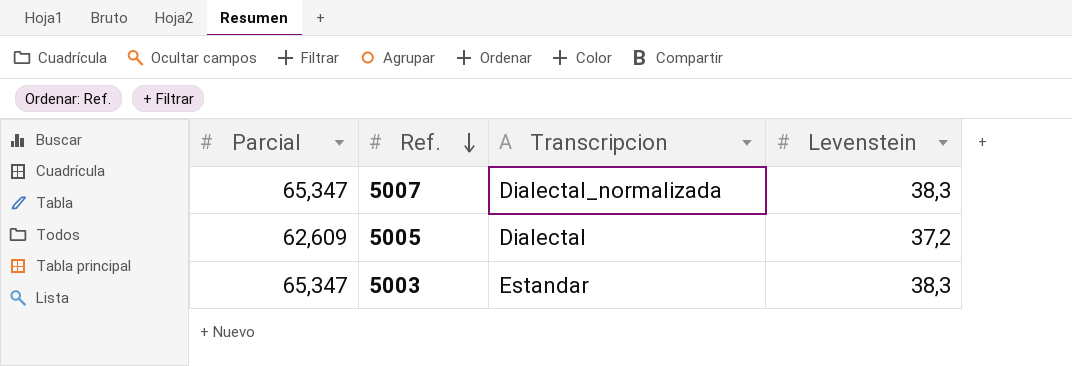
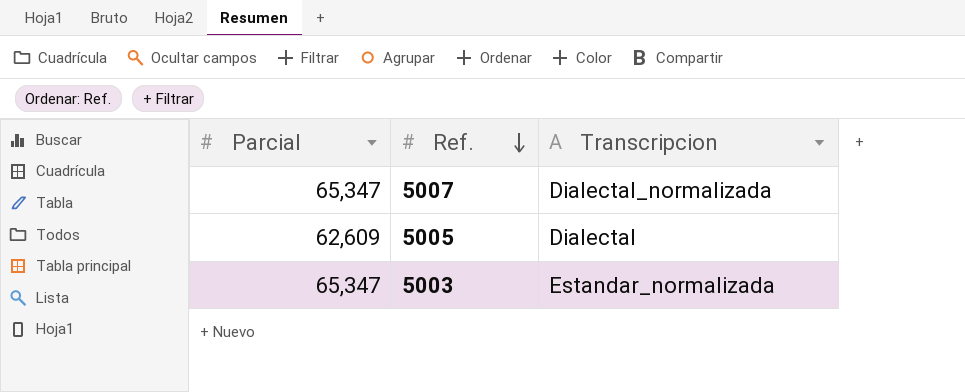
column Levenstein | position: 4 -> none
5003 | Transcripcion: Estandar -> Estandar_normalizada

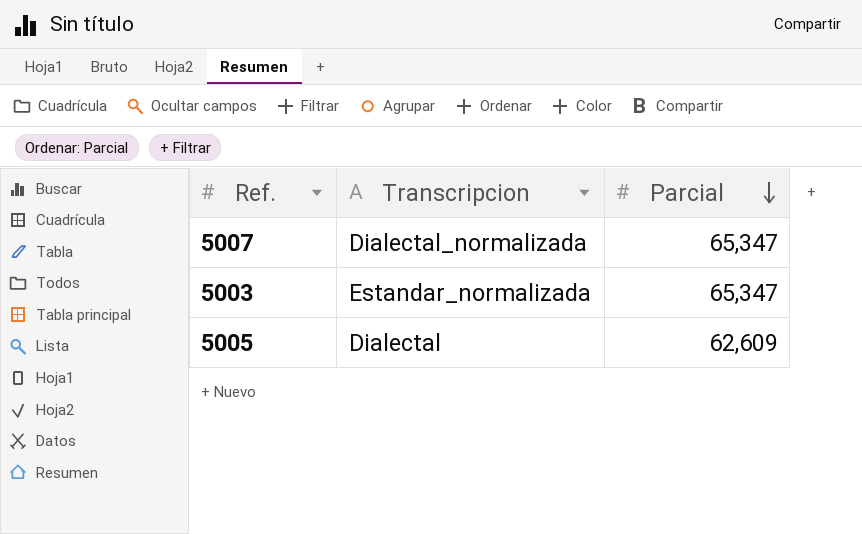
row order: Ref. descending -> Parcial descending
column Parcial | position: 1 -> 3

